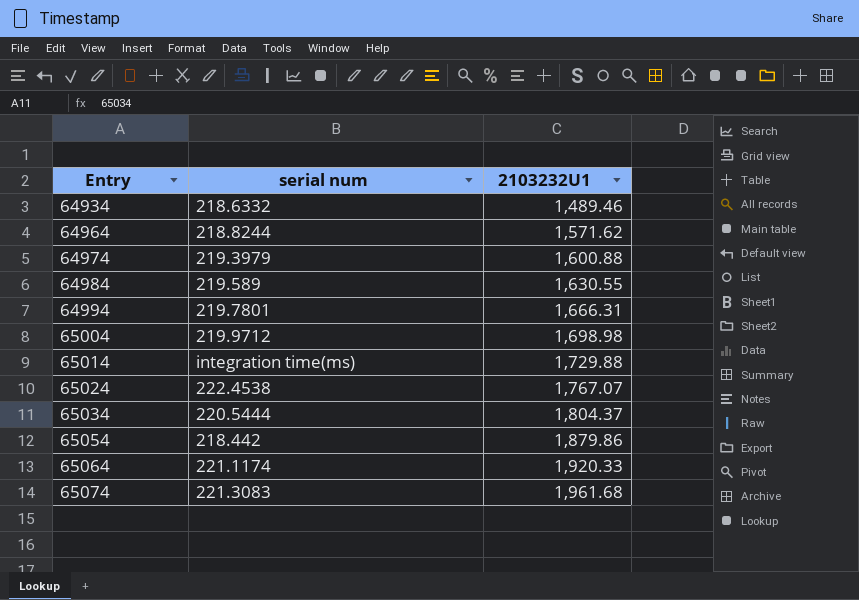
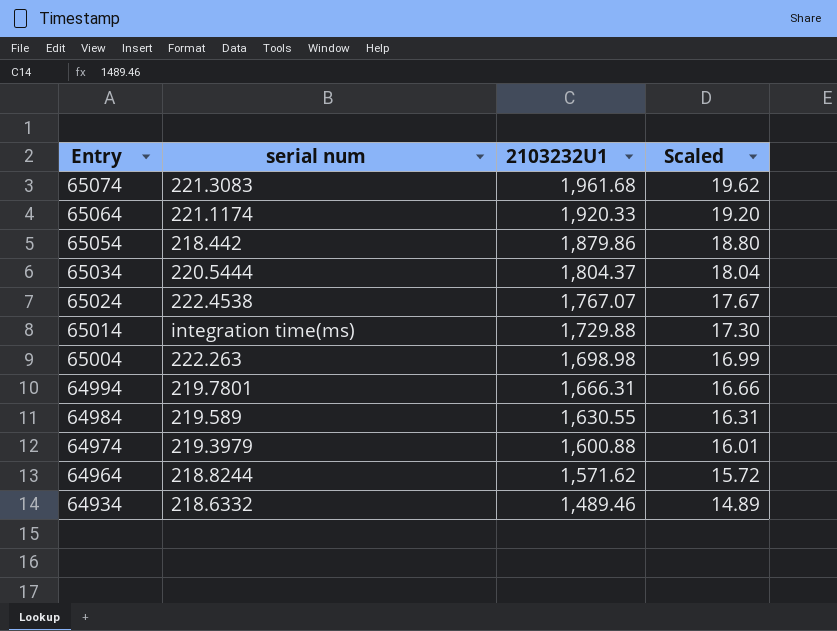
row order: Entry ascending -> Entry descending
column Scaled | formula: none -> [2103232U1] * 0.01
65004 | serial num: 219.9712 -> 222.263

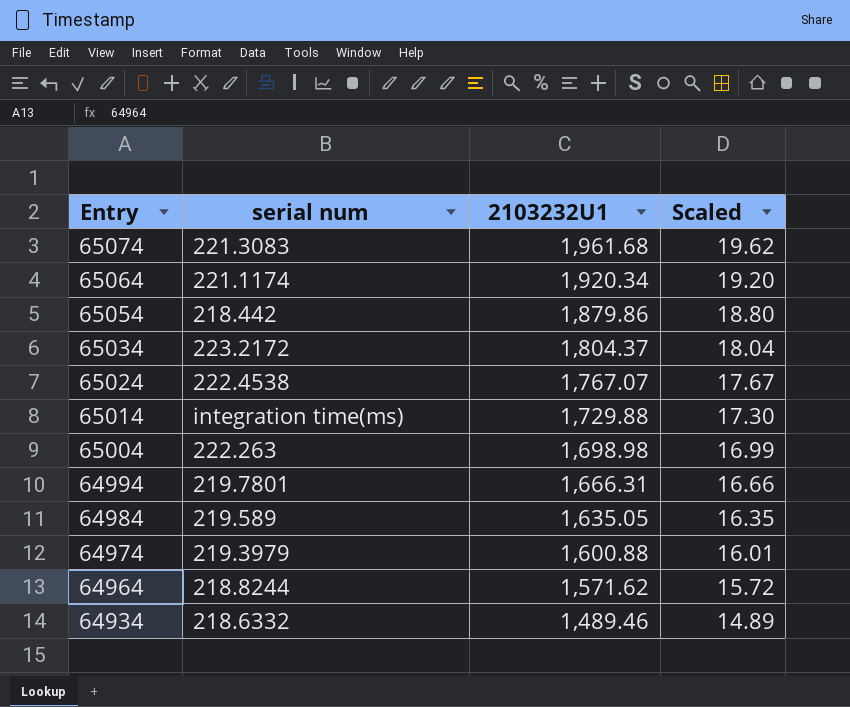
65064 | 2103232U1: 1,920.33 -> 1,920.34
65034 | serial num: 220.5444 -> 223.2172
64984 | 2103232U1: 1,630.55 -> 1,635.05
64984 | Scaled: 16.31 -> 16.35

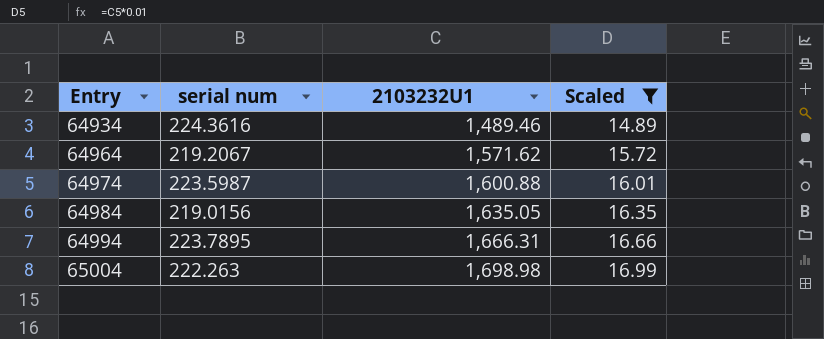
filter: none -> Scaled <= 16.99
row order: Entry descending -> Entry ascending
64934 | serial num: 218.6332 -> 224.3616
64964 | serial num: 218.8244 -> 219.2067
64974 | serial num: 219.3979 -> 223.5987
64984 | serial num: 219.589 -> 219.0156
64994 | serial num: 219.7801 -> 223.7895

